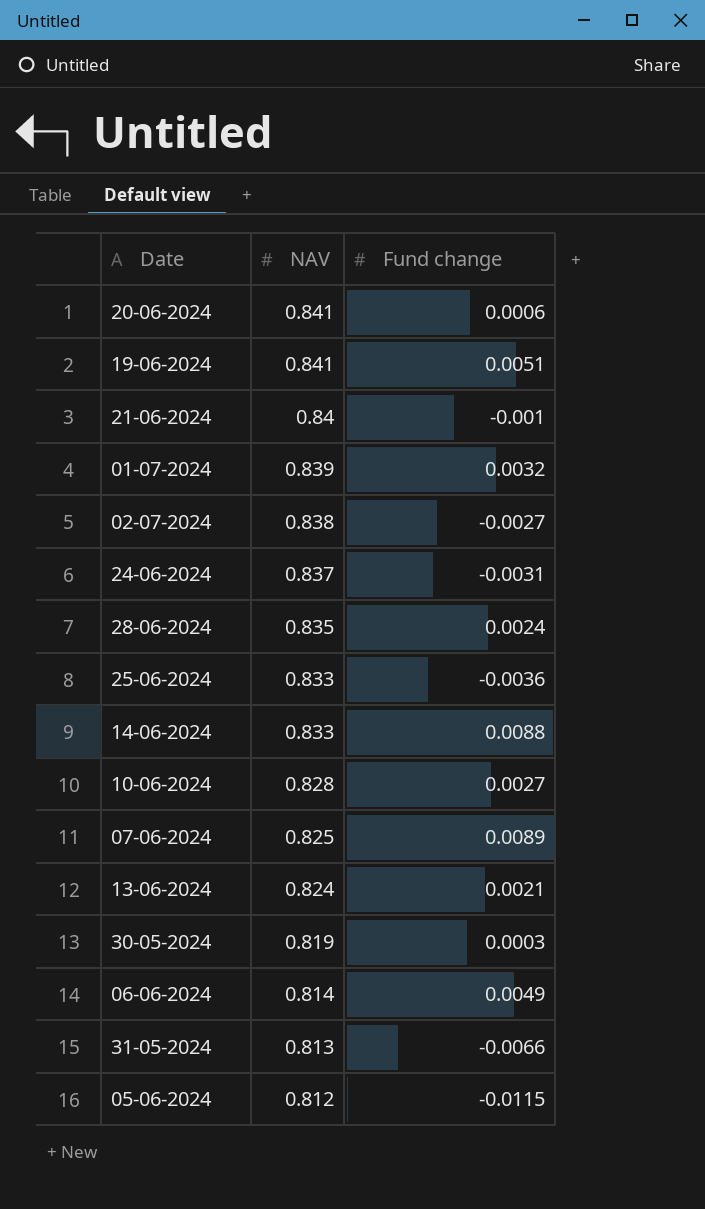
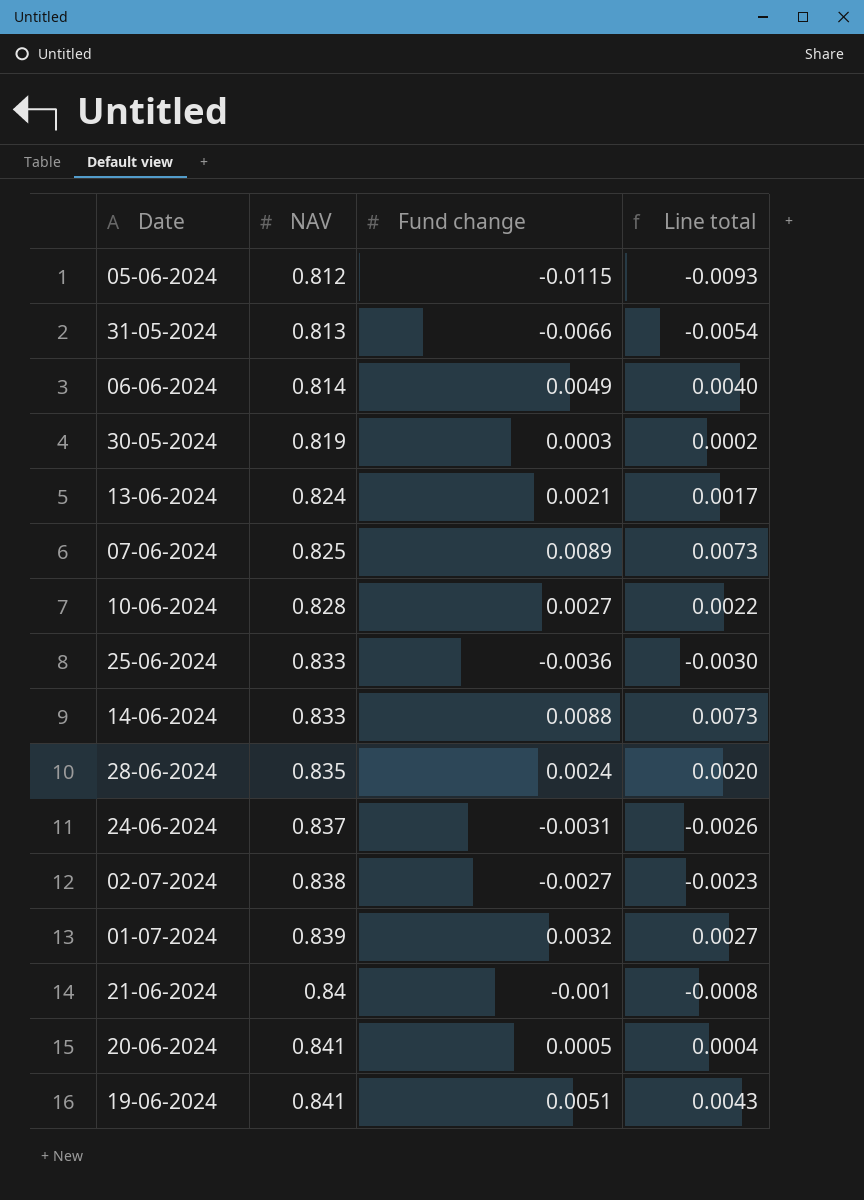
row order: NAV descending -> NAV ascending
column Line total | formula: none -> [NAV] * [Fund change]
20-06-2024 | Fund change: 0.0006 -> 0.0005

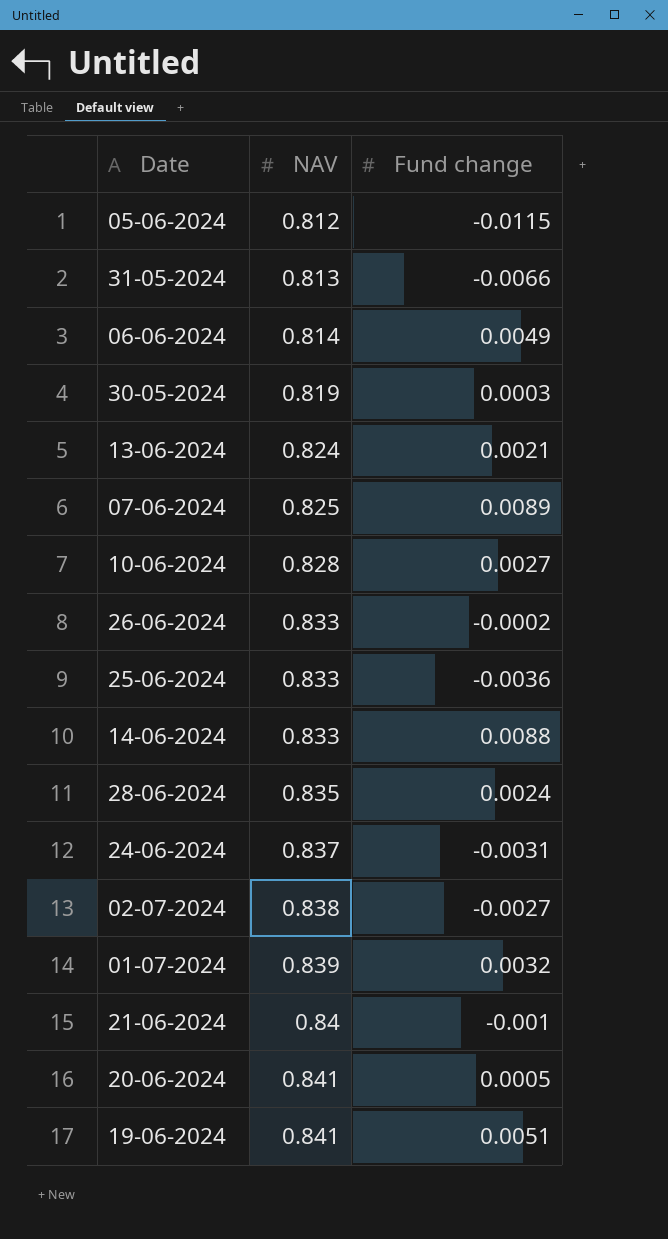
column Line total | formula: [NAV] * [Fund change] -> none
row 26-06-2024: none -> 0.833 | -0.0002

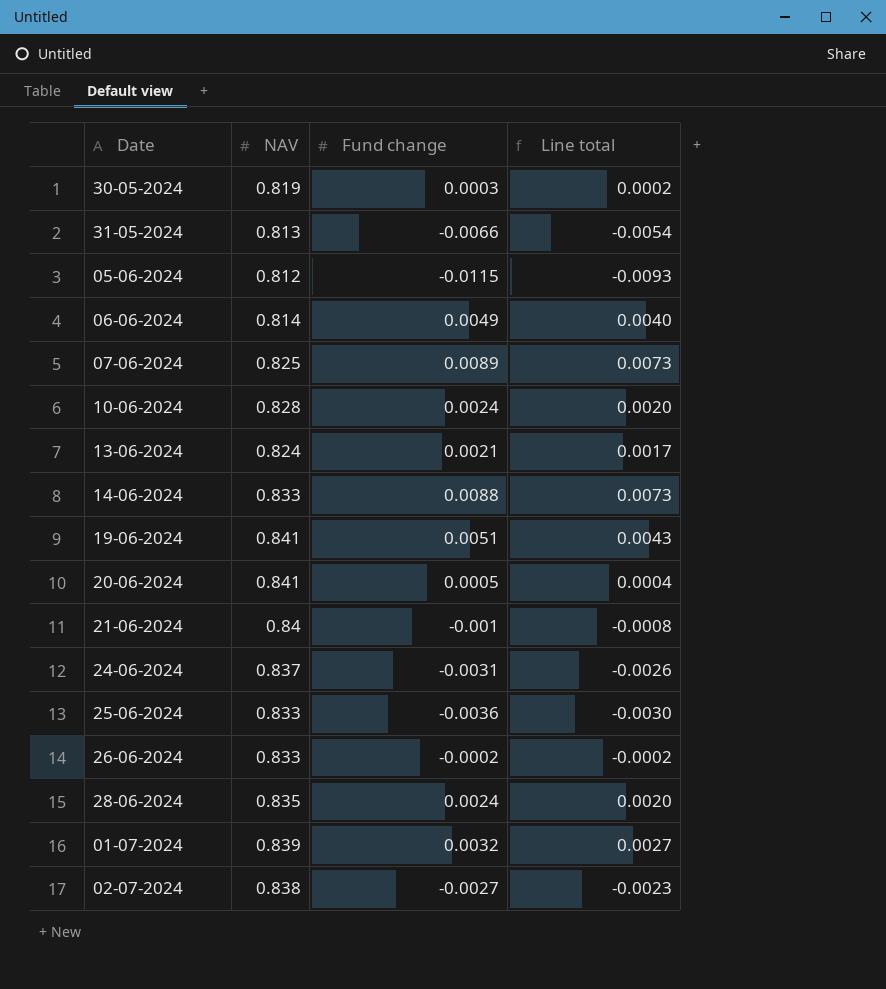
row order: NAV ascending -> Date ascending
column Line total | formula: none -> [NAV] * [Fund change]
10-06-2024 | Fund change: 0.0027 -> 0.0024

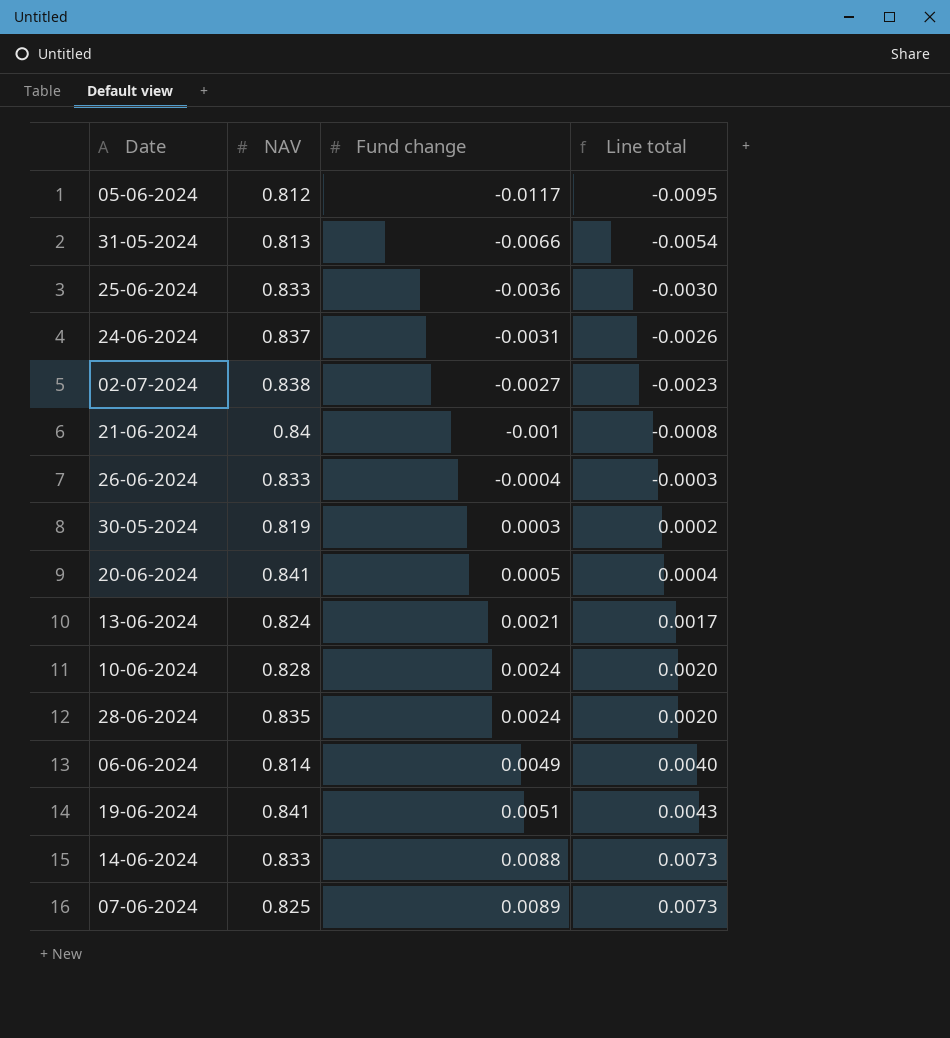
row order: Date ascending -> Fund change ascending
row 01-07-2024: 0.839 | 0.0032 | 0.0027 -> none
05-06-2024 | Fund change: -0.0115 -> -0.0117
05-06-2024 | Line total: -0.0093 -> -0.0095
26-06-2024 | Fund change: -0.0002 -> -0.0004
26-06-2024 | Line total: -0.0002 -> -0.0003

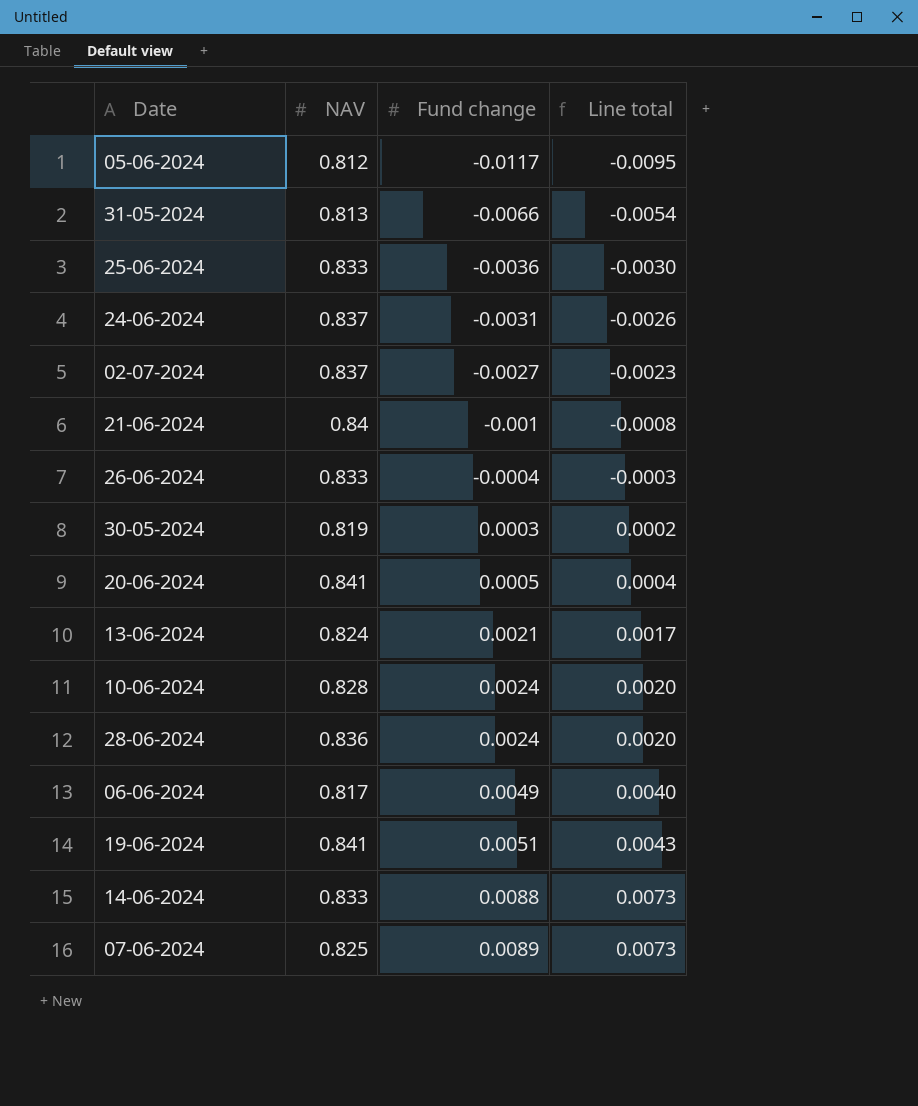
02-07-2024 | NAV: 0.838 -> 0.837
28-06-2024 | NAV: 0.835 -> 0.836
06-06-2024 | NAV: 0.814 -> 0.817

